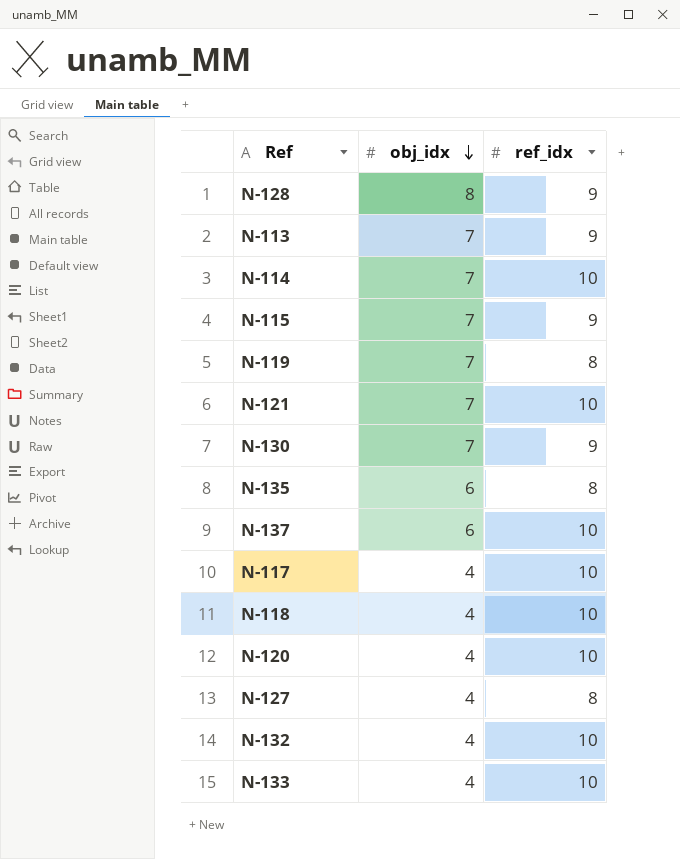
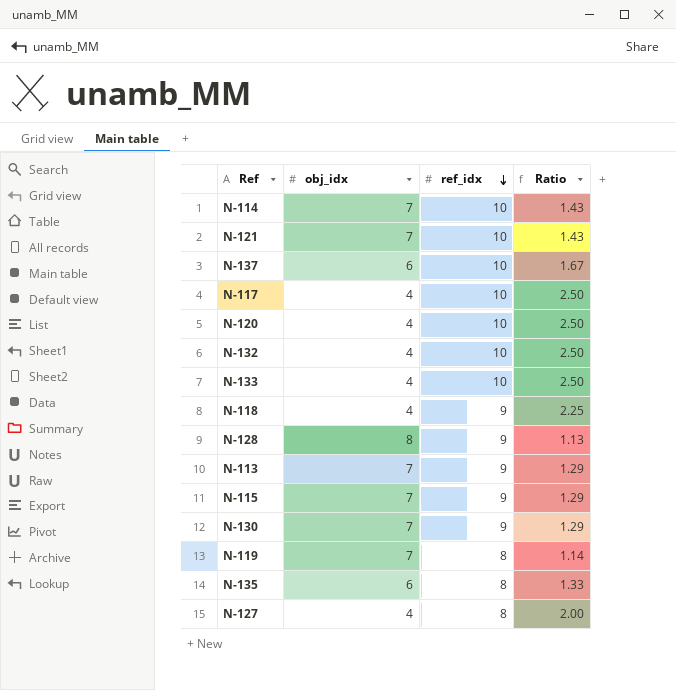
row order: obj_idx descending -> ref_idx descending
column Ratio | formula: none -> [ref_idx] / [obj_idx]
N-118 | ref_idx: 10 -> 9

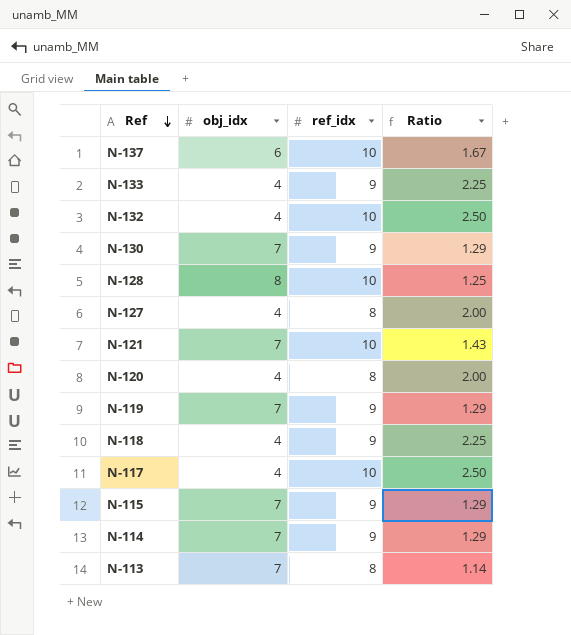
row order: ref_idx descending -> Ref descending
row N-135: 6 | 8 | 1.33 -> none
N-133 | ref_idx: 10 -> 9
N-133 | Ratio: 2.50 -> 2.25
N-128 | ref_idx: 9 -> 10
N-128 | Ratio: 1.13 -> 1.25
N-120 | ref_idx: 10 -> 8
N-120 | Ratio: 2.50 -> 2.00
N-119 | ref_idx: 8 -> 9
N-119 | Ratio: 1.14 -> 1.29
N-114 | ref_idx: 10 -> 9
N-114 | Ratio: 1.43 -> 1.29
N-113 | ref_idx: 9 -> 8
N-113 | Ratio: 1.29 -> 1.14

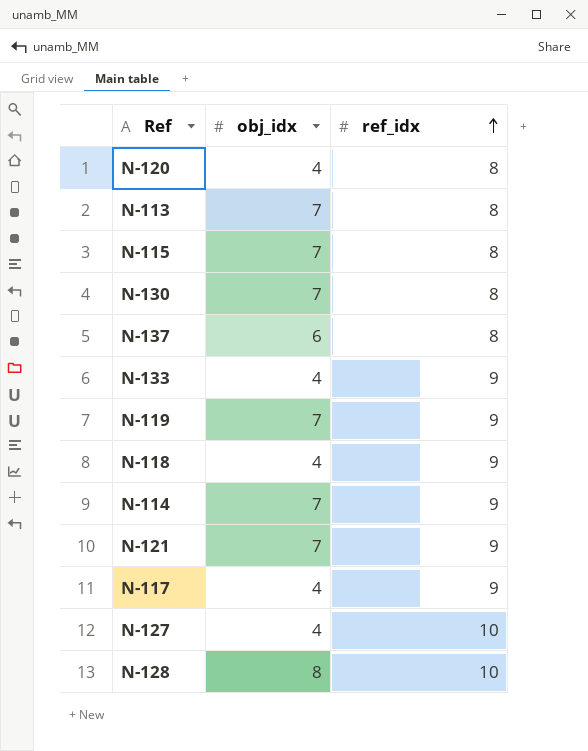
row order: Ref descending -> ref_idx ascending
column Ratio | formula: [ref_idx] / [obj_idx] -> none
row N-132: 4 | 10 | 2.50 -> none
N-115 | ref_idx: 9 -> 8
N-130 | ref_idx: 9 -> 8
N-137 | ref_idx: 10 -> 8
N-121 | ref_idx: 10 -> 9
N-117 | ref_idx: 10 -> 9
N-127 | ref_idx: 8 -> 10

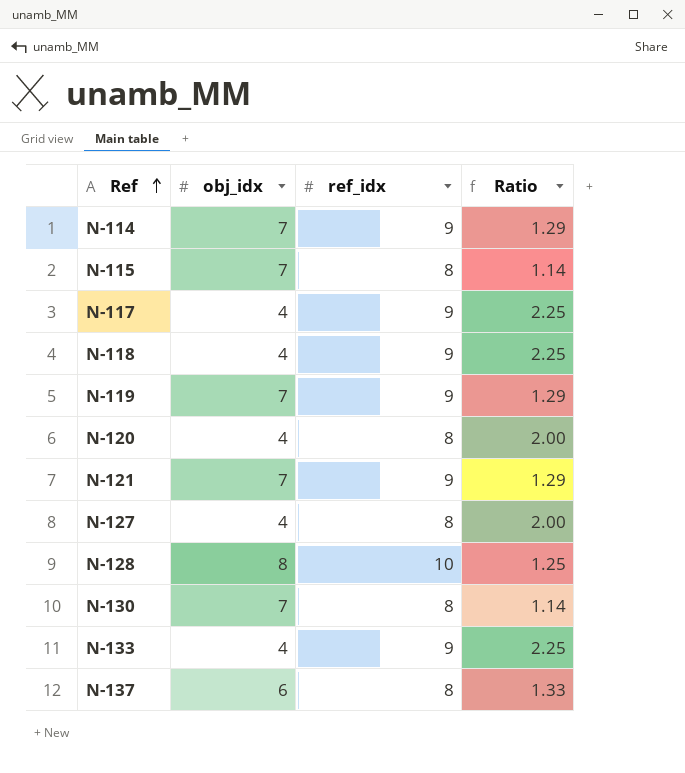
row order: ref_idx ascending -> Ref ascending
column Ratio | formula: none -> [ref_idx] / [obj_idx]
row N-113: 7 | 8 -> none
N-127 | ref_idx: 10 -> 8

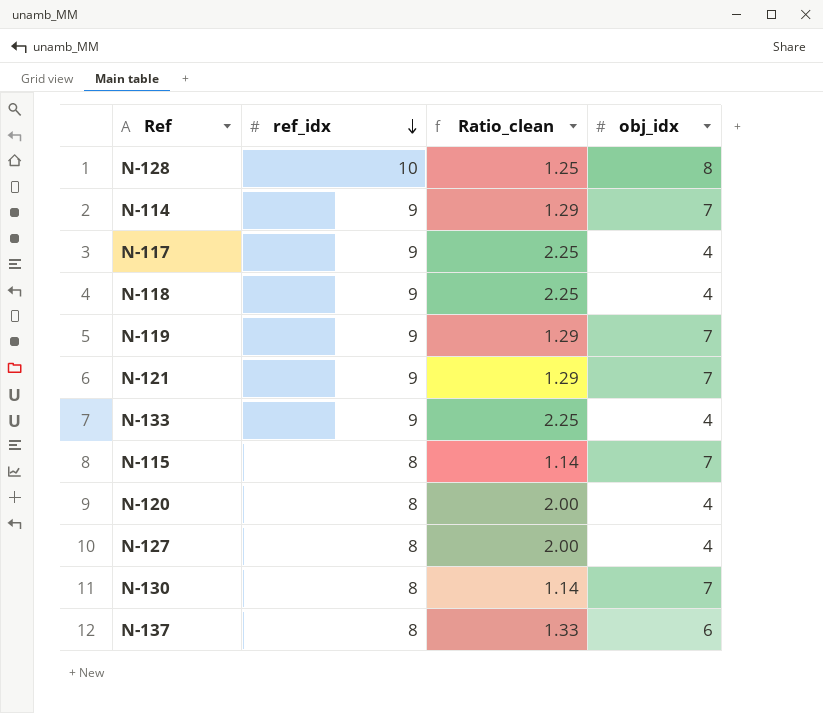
row order: Ref ascending -> ref_idx descending
column name: Ratio -> Ratio_clean
column obj_idx | position: 2 -> 4

